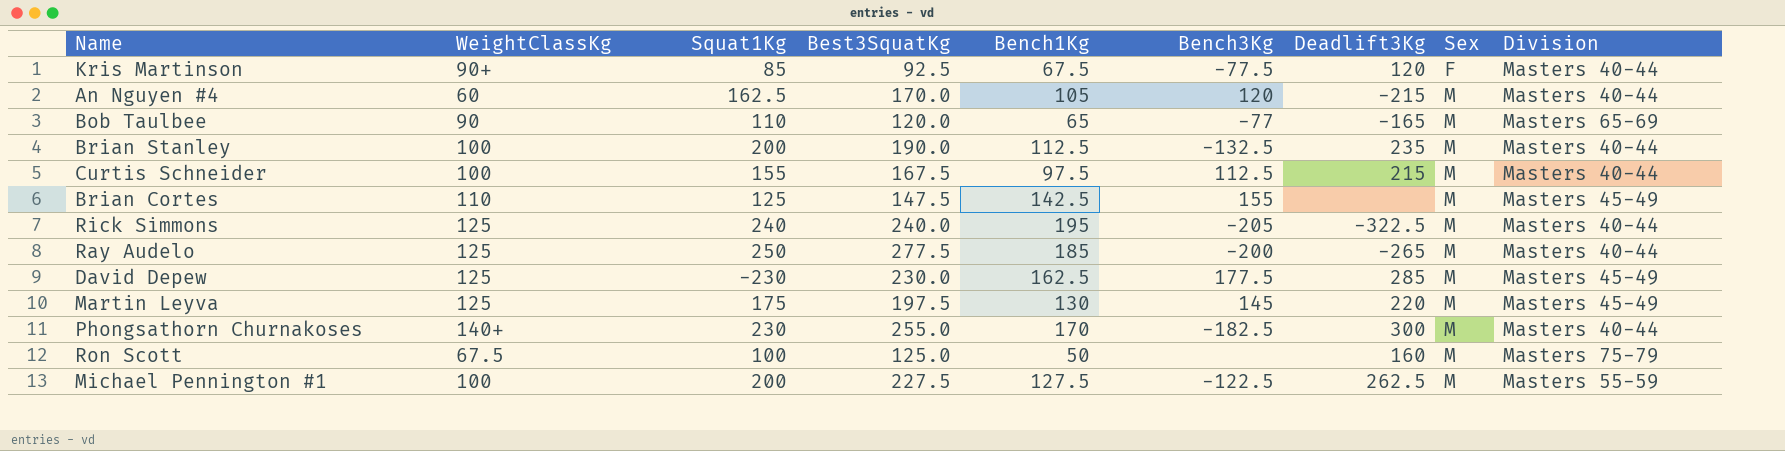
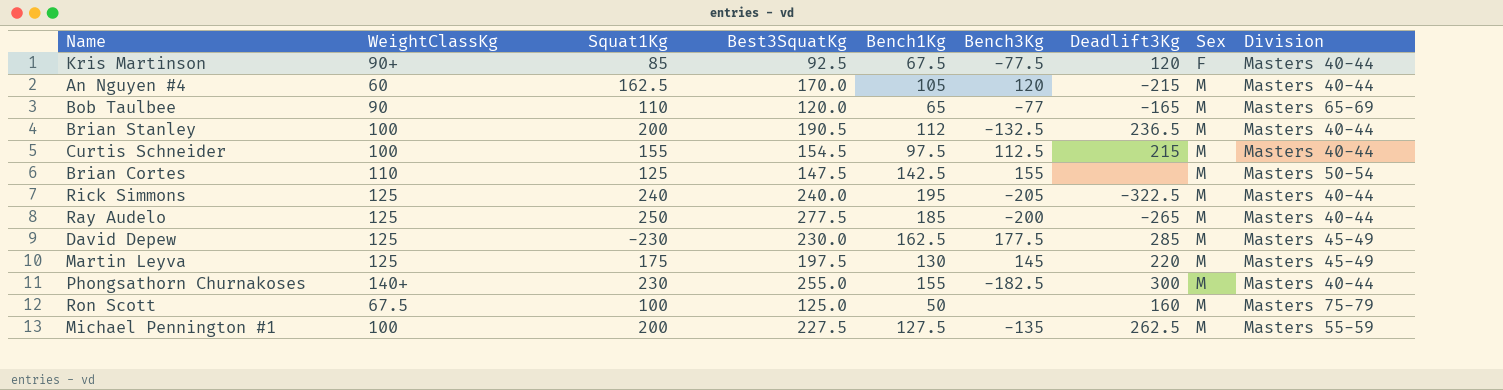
Brian Stanley | Best3SquatKg: 190.0 -> 190.5
Brian Stanley | Bench1Kg: 112.5 -> 112
Brian Stanley | Deadlift3Kg: 235 -> 236.5
Curtis Schneider | Best3SquatKg: 167.5 -> 154.5
Brian Cortes | Division: Masters 45-49 -> Masters 50-54
Phongsathorn Churnakoses | Bench1Kg: 170 -> 155
Michael Pennington #1 | Bench3Kg: -122.5 -> -135

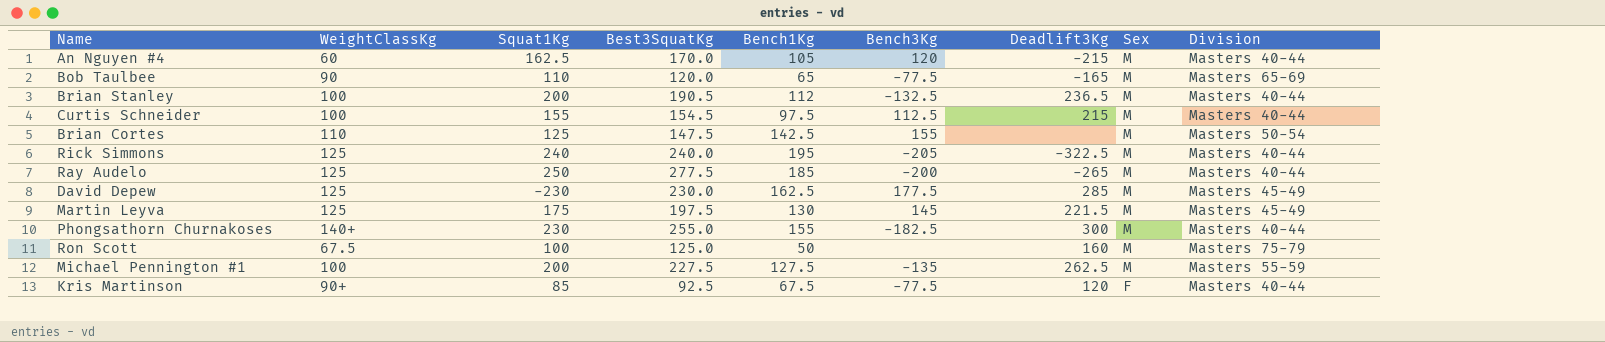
row order: Sex ascending -> Sex descending
Bob Taulbee | Bench3Kg: -77 -> -77.5
Martin Leyva | Deadlift3Kg: 220 -> 221.5

